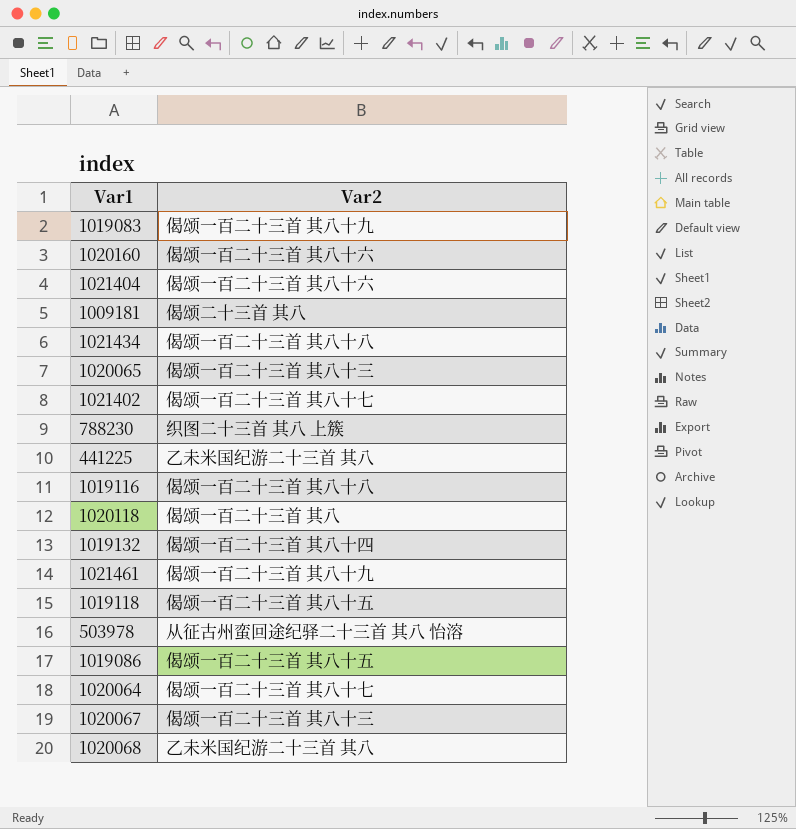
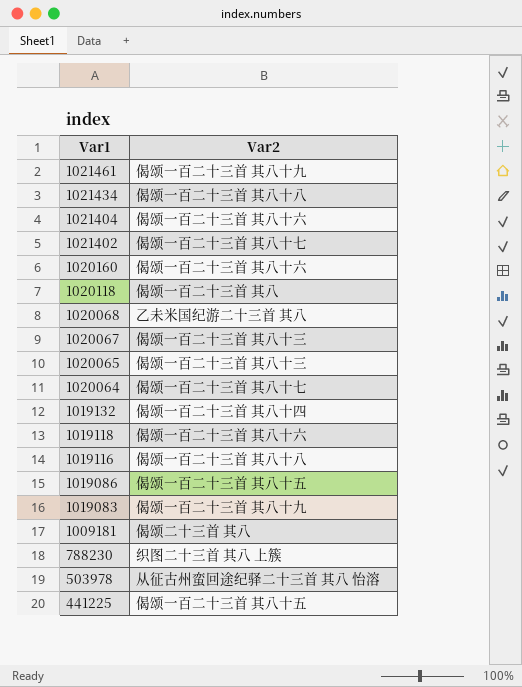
row order: none -> Var1 descending
1019118 | Var2: 偈颂一百二十三首 其八十五 -> 偈颂一百二十三首 其八十六
441225 | Var2: 乙未米国纪游二十三首 其八 -> 偈颂一百二十三首 其八十五

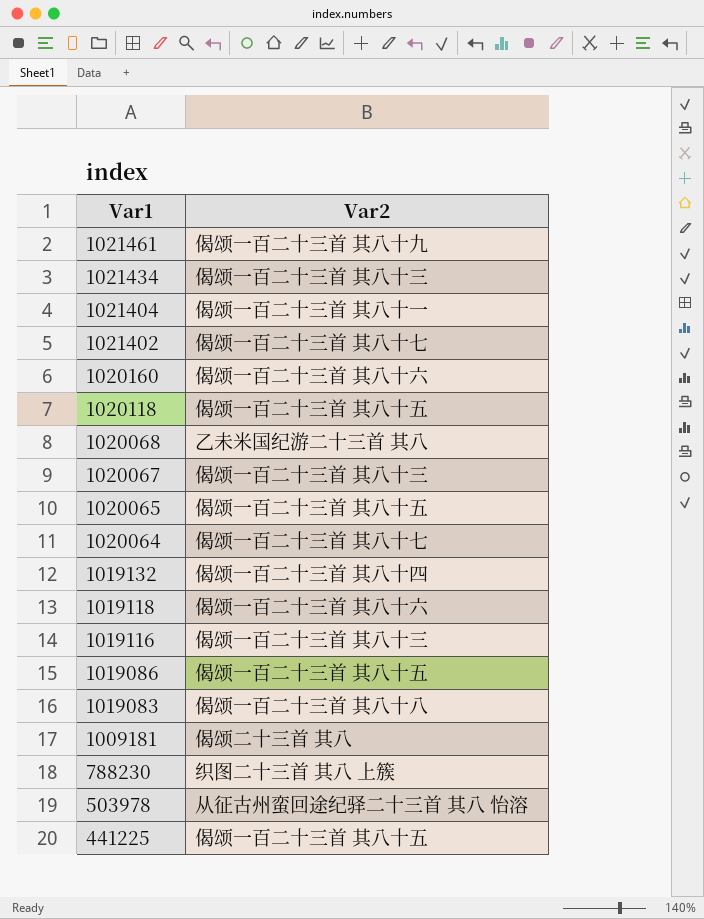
1021434 | Var2: 偈颂一百二十三首 其八十八 -> 偈颂一百二十三首 其八十三
1021404 | Var2: 偈颂一百二十三首 其八十六 -> 偈颂一百二十三首 其八十一
1020118 | Var2: 偈颂一百二十三首 其八 -> 偈颂一百二十三首 其八十五
1020065 | Var2: 偈颂一百二十三首 其八十三 -> 偈颂一百二十三首 其八十五
1019116 | Var2: 偈颂一百二十三首 其八十八 -> 偈颂一百二十三首 其八十三
1019083 | Var2: 偈颂一百二十三首 其八十九 -> 偈颂一百二十三首 其八十八

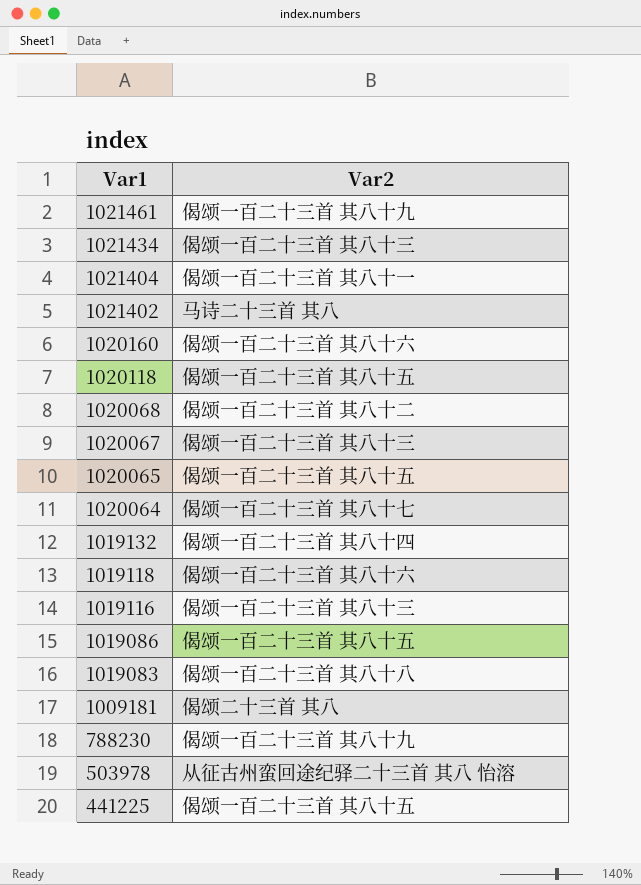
1021402 | Var2: 偈颂一百二十三首 其八十七 -> 马诗二十三首 其八
1020068 | Var2: 乙未米国纪游二十三首 其八 -> 偈颂一百二十三首 其八十二
788230 | Var2: 织图二十三首 其八 上簇 -> 偈颂一百二十三首 其八十九

